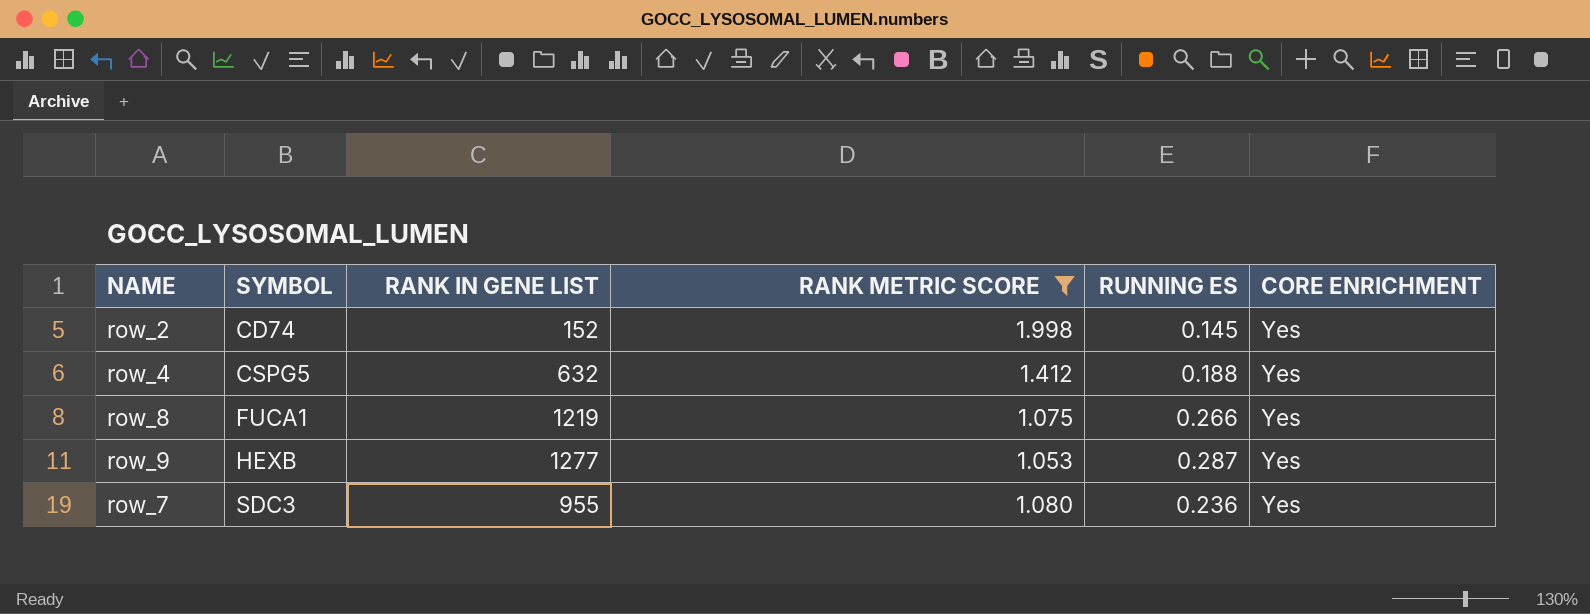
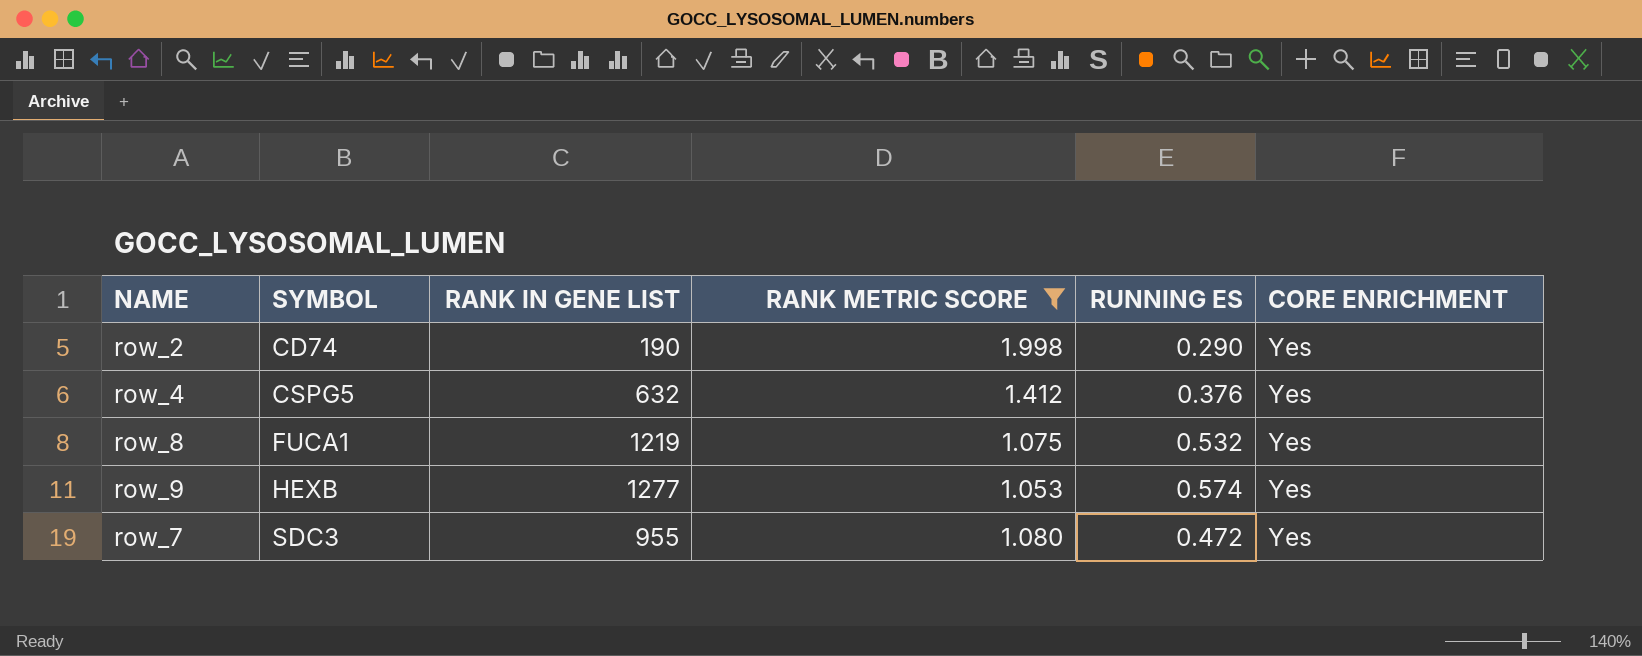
row_2 | RANK IN GENE LIST: 152 -> 190
row_2 | RUNNING ES: 0.145 -> 0.290
row_4 | RUNNING ES: 0.188 -> 0.376
row_8 | RUNNING ES: 0.266 -> 0.532
row_9 | RUNNING ES: 0.287 -> 0.574
row_7 | RUNNING ES: 0.236 -> 0.472

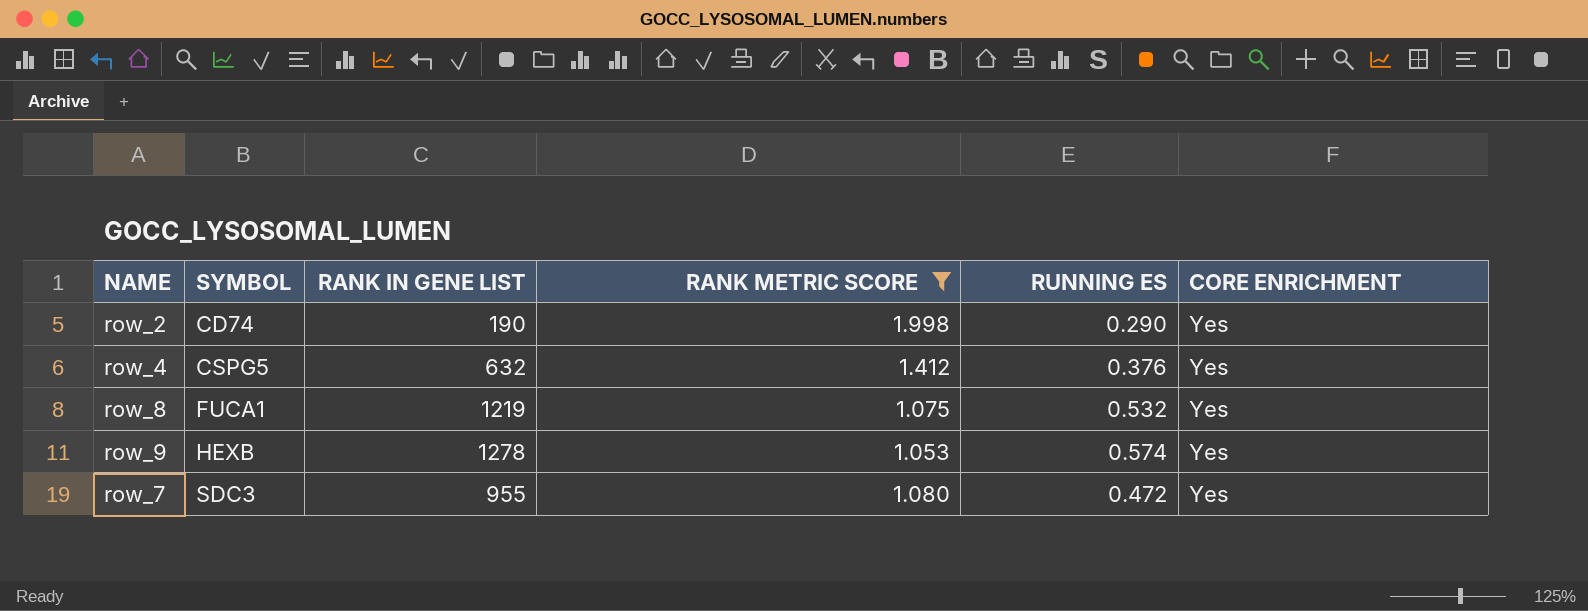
row_9 | RANK IN GENE LIST: 1277 -> 1278

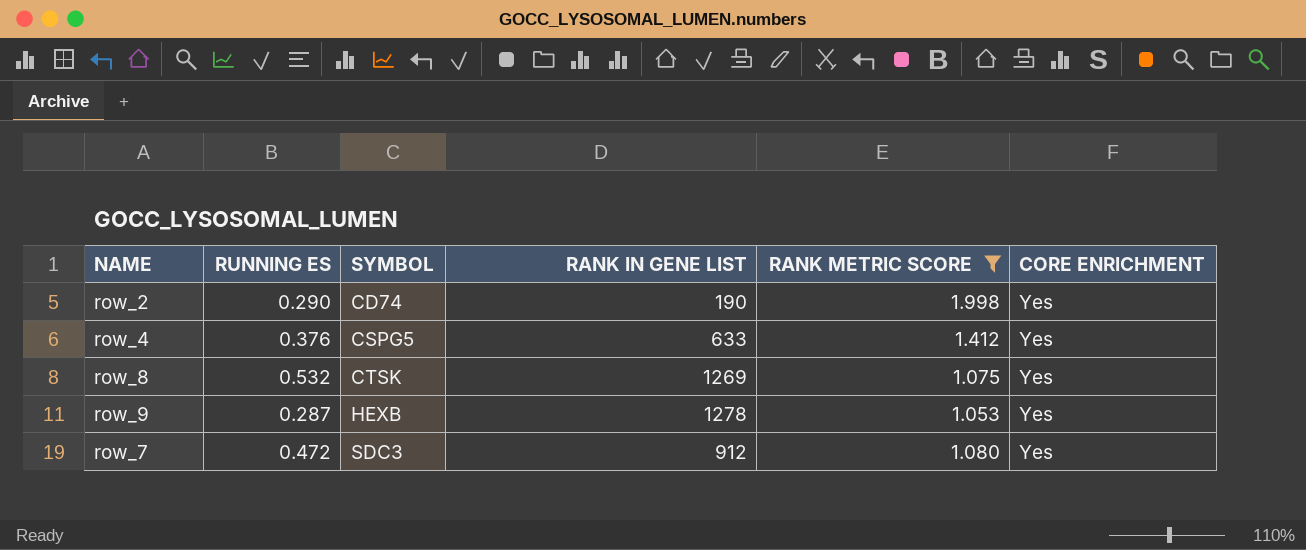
column RUNNING ES | position: 5 -> 2
row_4 | RANK IN GENE LIST: 632 -> 633
row_8 | SYMBOL: FUCA1 -> CTSK
row_8 | RANK IN GENE LIST: 1219 -> 1269
row_9 | RUNNING ES: 0.574 -> 0.287
row_7 | RANK IN GENE LIST: 955 -> 912

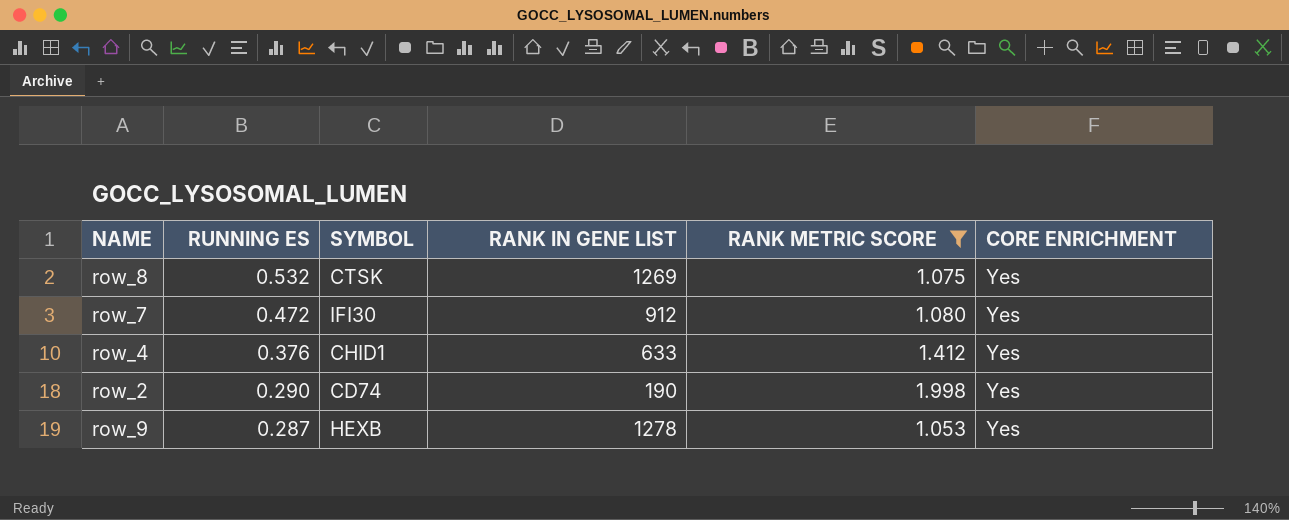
row order: SYMBOL ascending -> RUNNING ES descending
row_7 | SYMBOL: SDC3 -> IFI30
row_4 | SYMBOL: CSPG5 -> CHID1

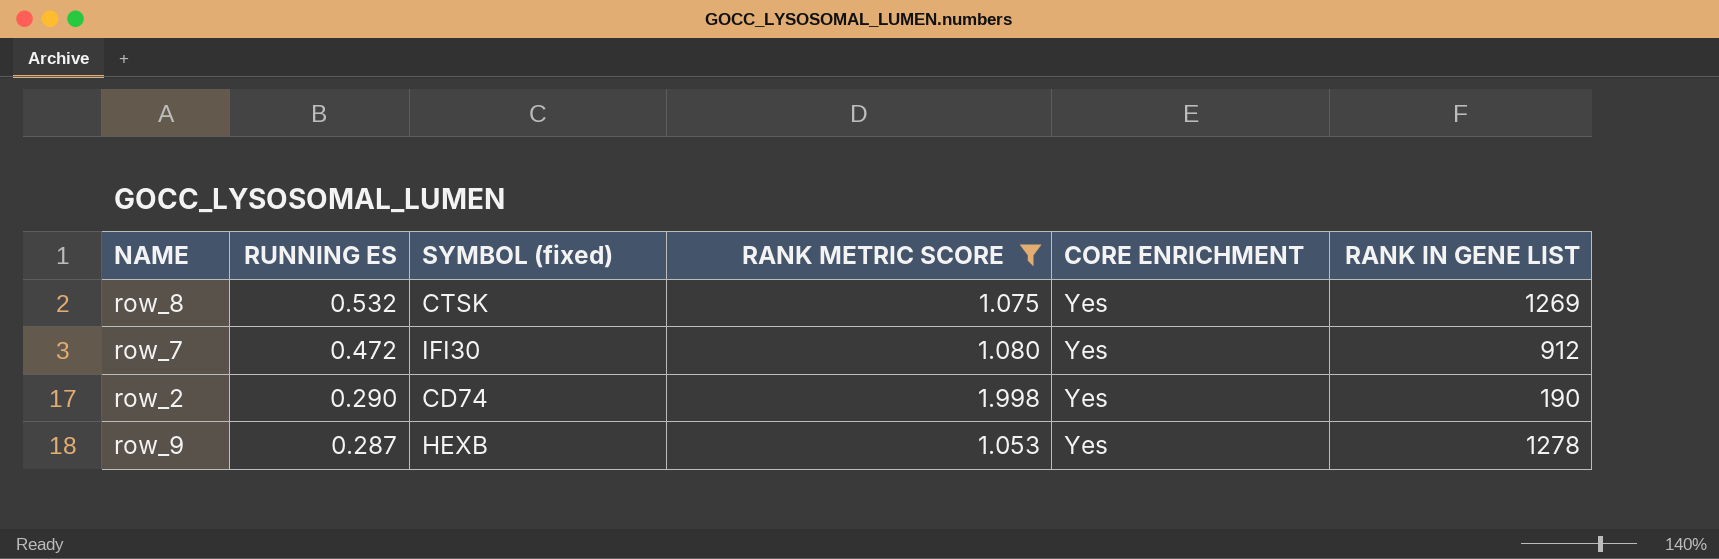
column name: SYMBOL -> SYMBOL (fixed)
column RANK IN GENE LIST | position: 4 -> 6
row row_4: 0.376 | CHID1 | 633 | 1.412 | Yes -> none

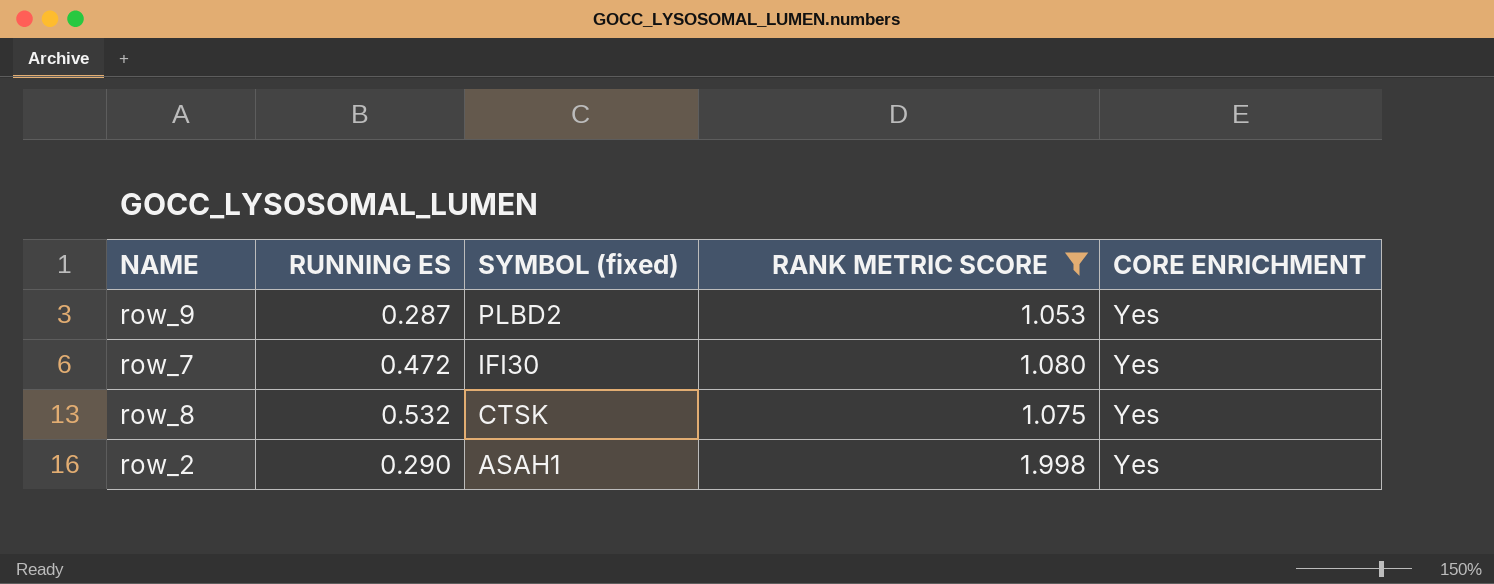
row order: RUNNING ES descending -> SYMBOL (fixed) descending
column RANK IN GENE LIST | position: 6 -> none
row_9 | SYMBOL (fixed): HEXB -> PLBD2
row_2 | SYMBOL (fixed): CD74 -> ASAH1

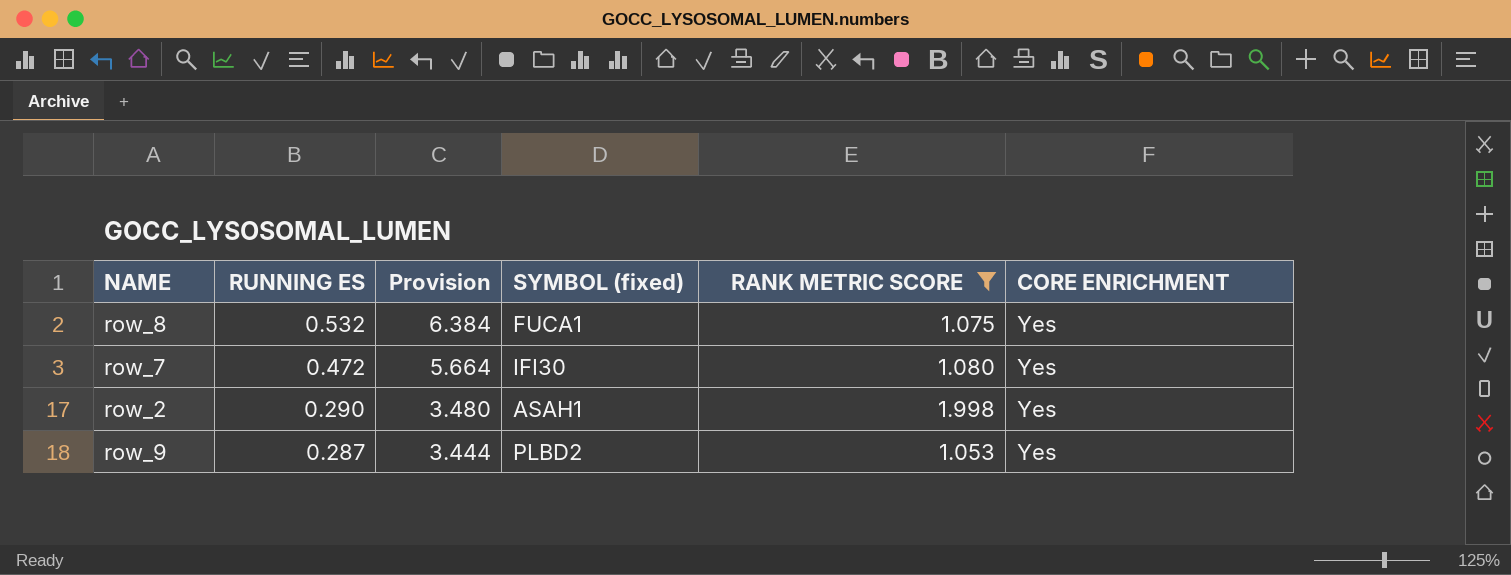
row order: SYMBOL (fixed) descending -> RUNNING ES descending
column Provision | formula: none -> [RUNNING ES] * 12
row_8 | SYMBOL (fixed): CTSK -> FUCA1

